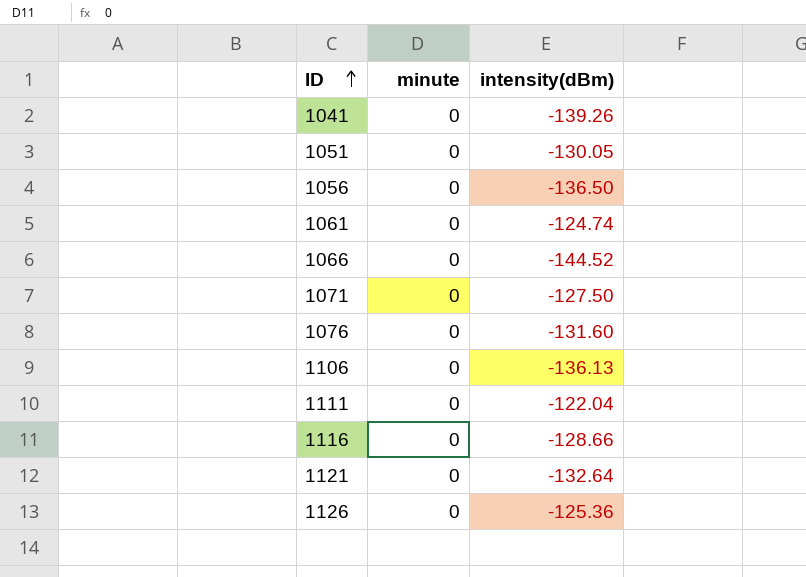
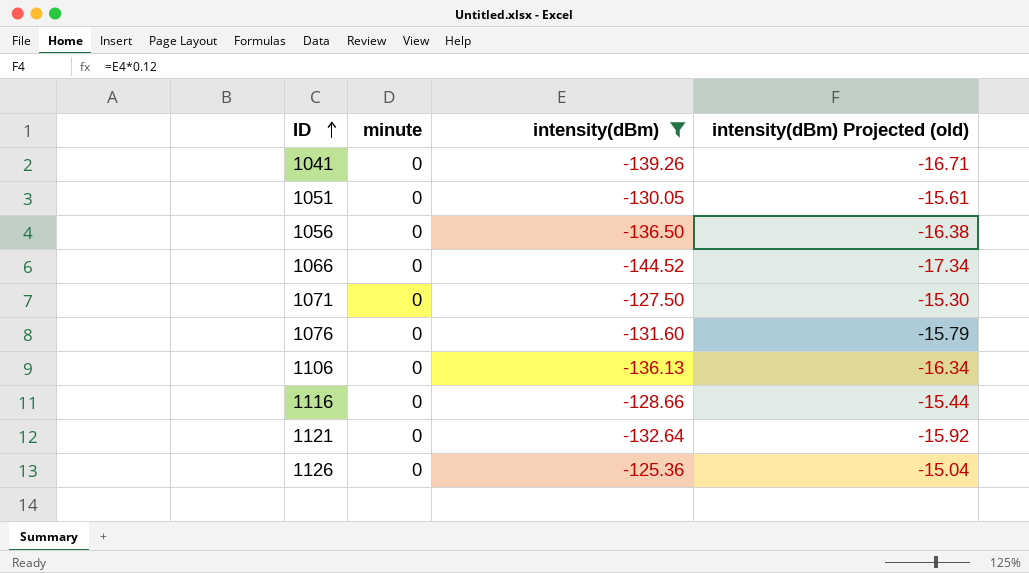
filter: none -> intensity(dBm) <= -125.36
column intensity(dBm) Projected (old) | formula: none -> [intensity(dBm)] * 0.12

